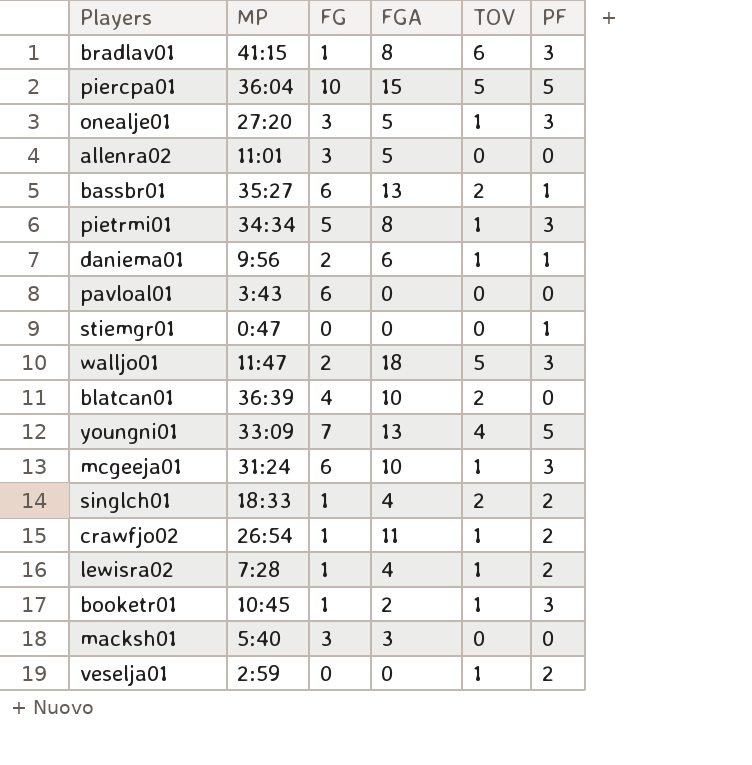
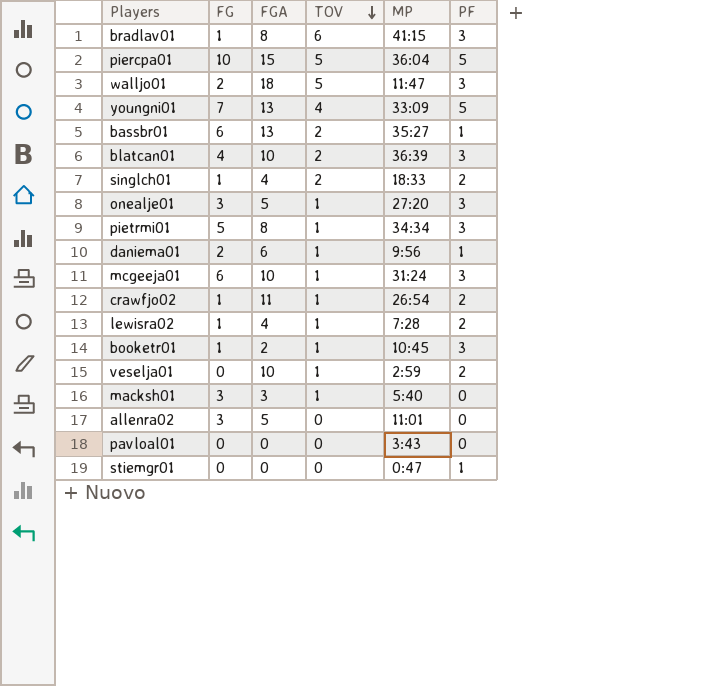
row order: none -> TOV descending
column MP | position: 2 -> 5
blatcan01 | PF: 0 -> 3
veselja01 | FGA: 0 -> 10
macksh01 | TOV: 0 -> 1
pavloal01 | FG: 6 -> 0

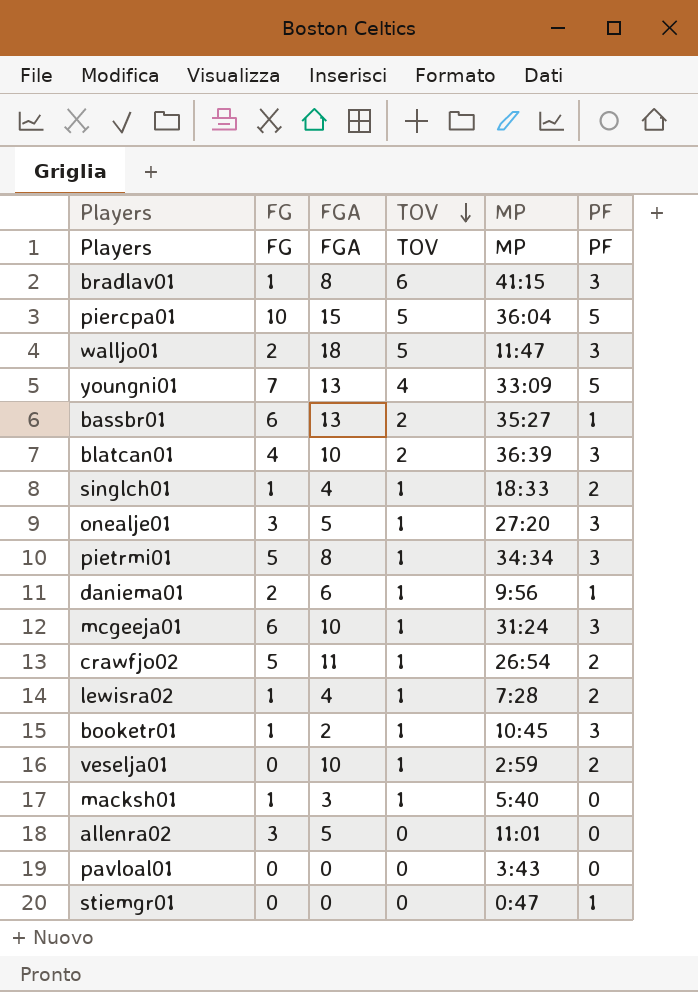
row Players: none -> FG | FGA | TOV | MP | PF
singlch01 | TOV: 2 -> 1
crawfjo02 | FG: 1 -> 5
macksh01 | FG: 3 -> 1

